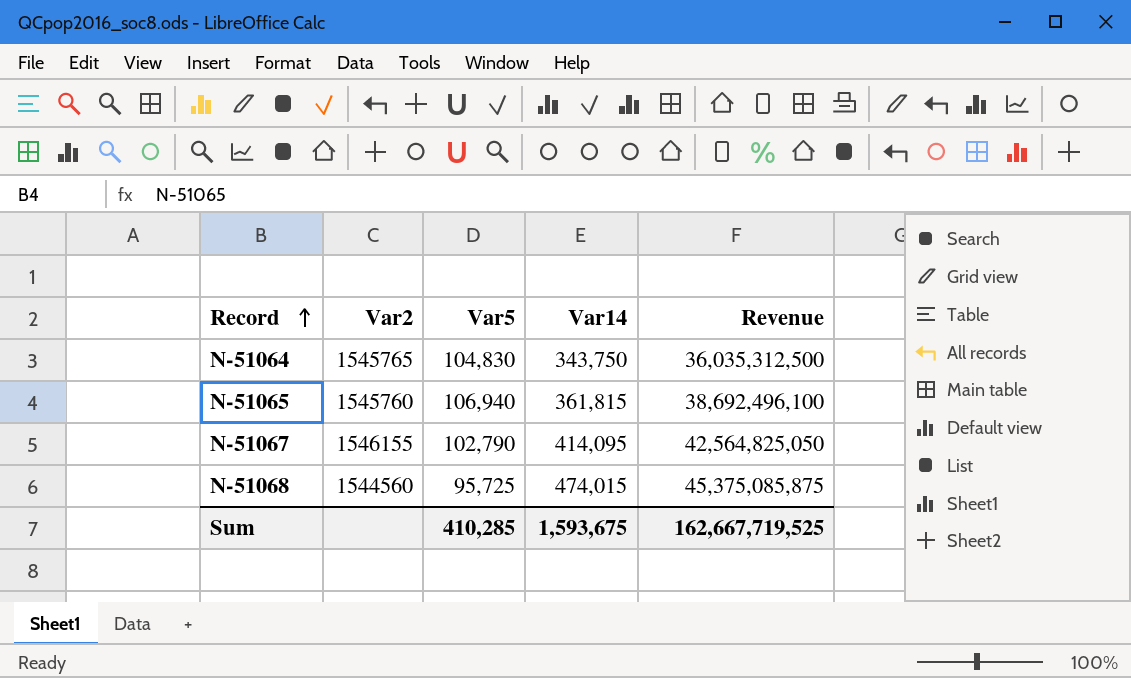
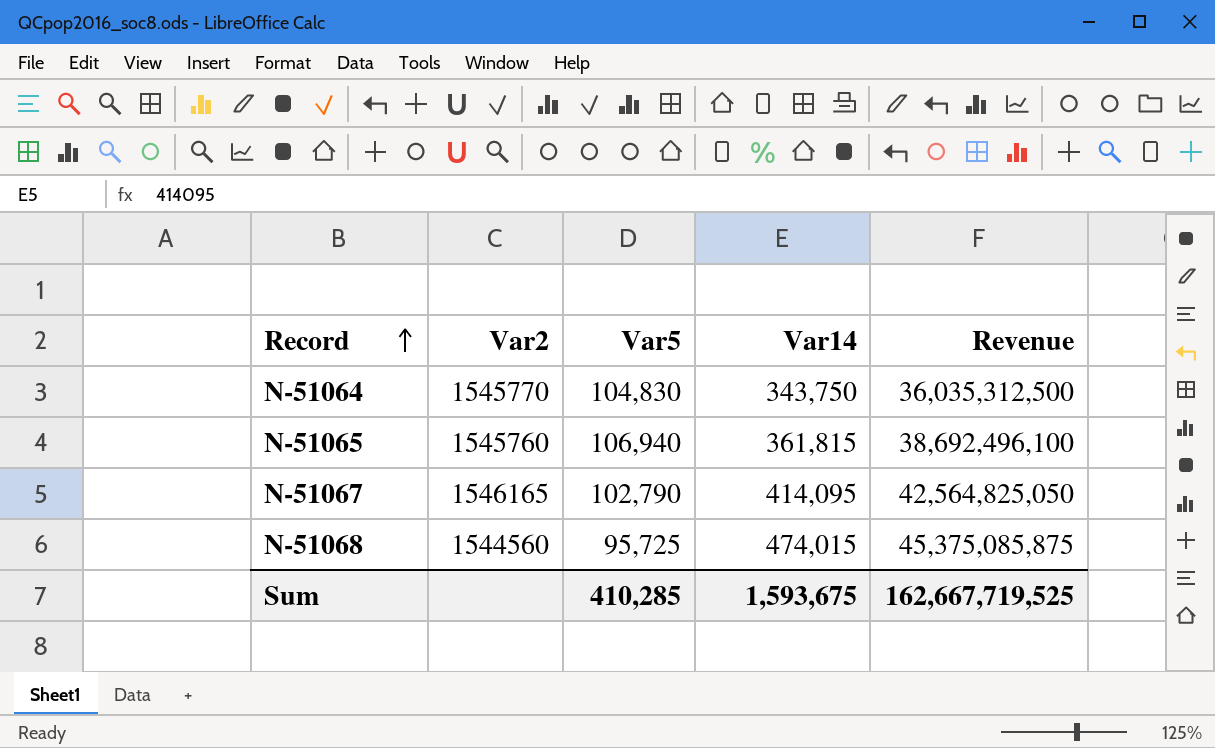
N-51064 | Var2: 1545765 -> 1545770
N-51067 | Var2: 1546155 -> 1546165

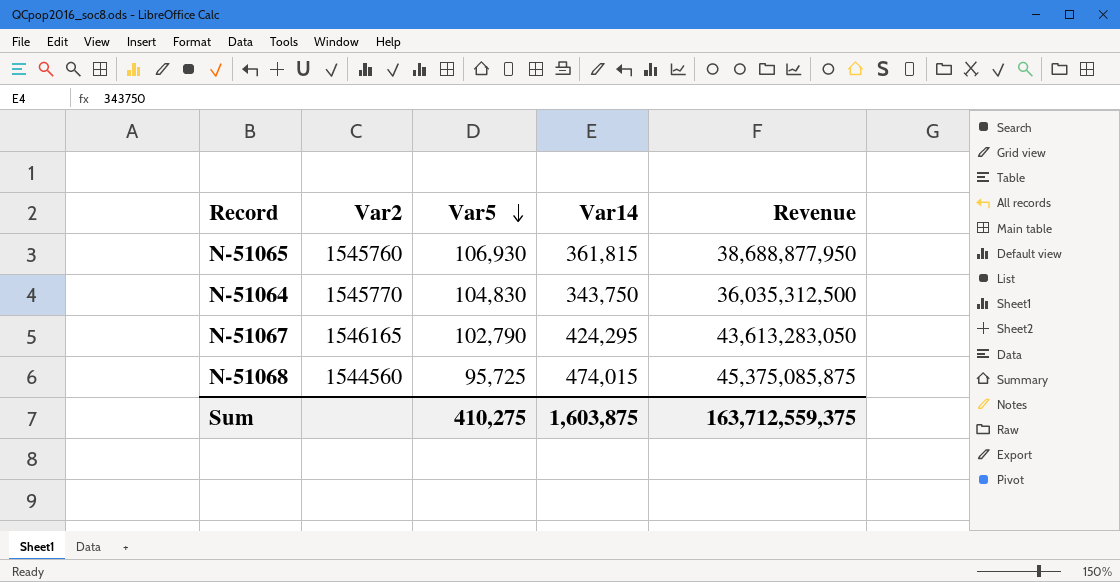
row order: Record ascending -> Var5 descending
N-51065 | Var5: 106,940 -> 106,930
N-51065 | Revenue: 38,692,496,100 -> 38,688,877,950
N-51067 | Var14: 414,095 -> 424,295
N-51067 | Revenue: 42,564,825,050 -> 43,613,283,050
Sum | Var5: 410,285 -> 410,275
Sum | Var14: 1,593,675 -> 1,603,875
Sum | Revenue: 162,667,719,525 -> 163,712,559,375

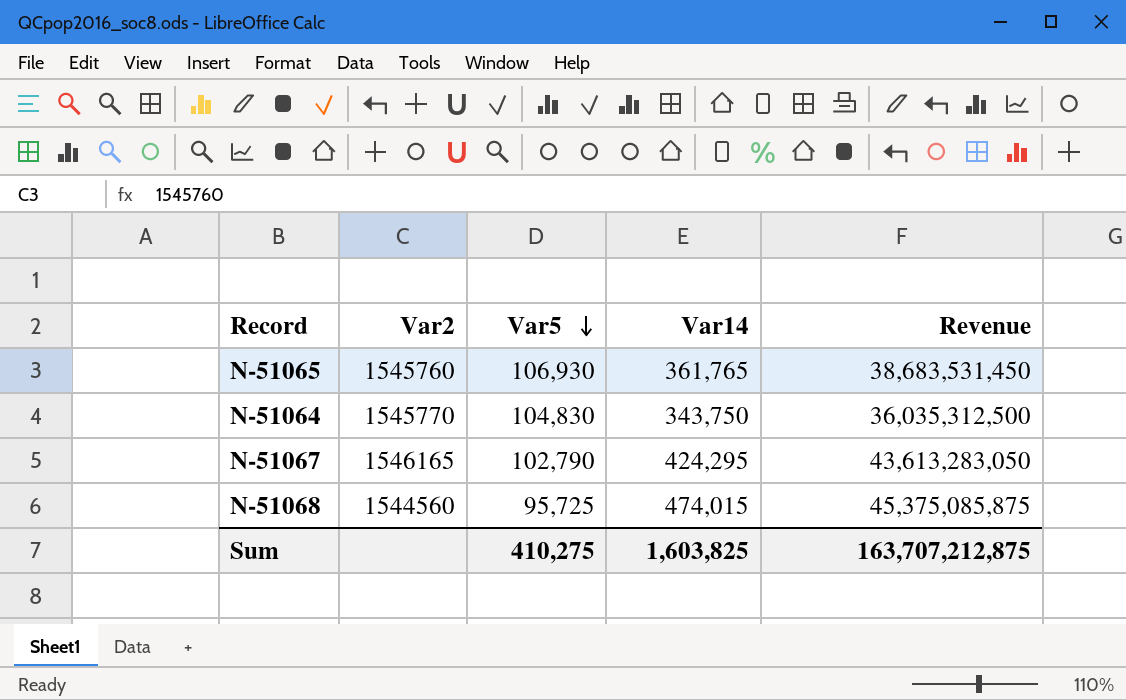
N-51065 | Var14: 361,815 -> 361,765
N-51065 | Revenue: 38,688,877,950 -> 38,683,531,450
Sum | Var14: 1,603,875 -> 1,603,825
Sum | Revenue: 163,712,559,375 -> 163,707,212,875

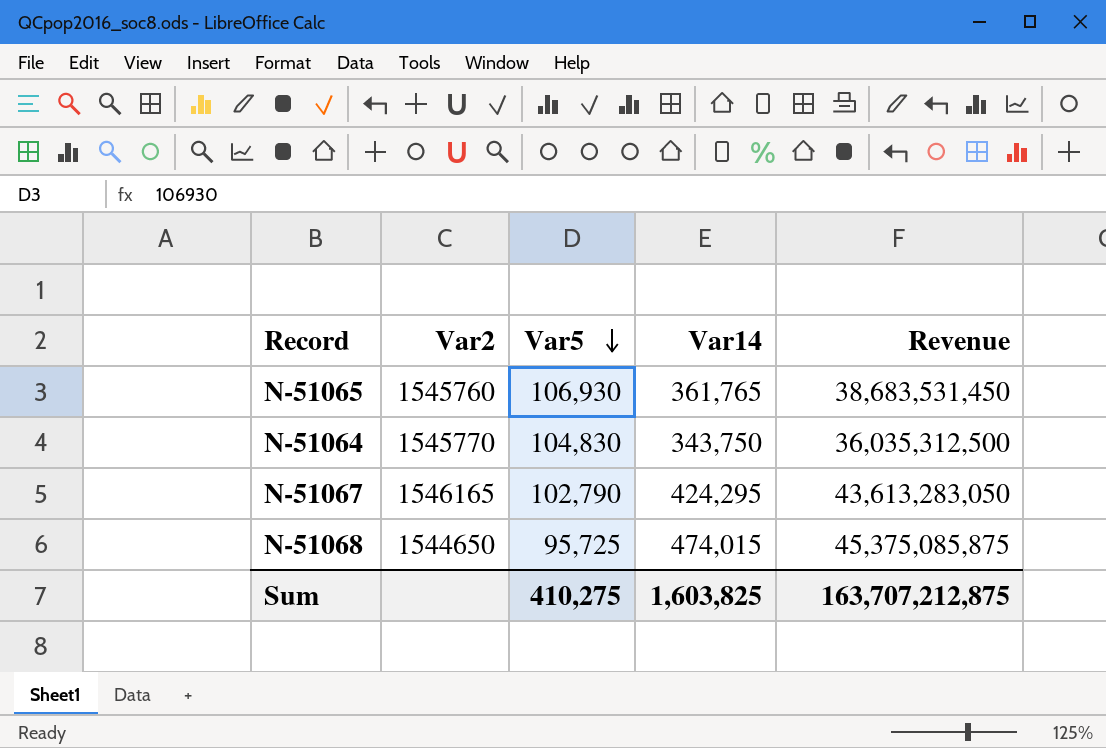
N-51068 | Var2: 1544560 -> 1544650

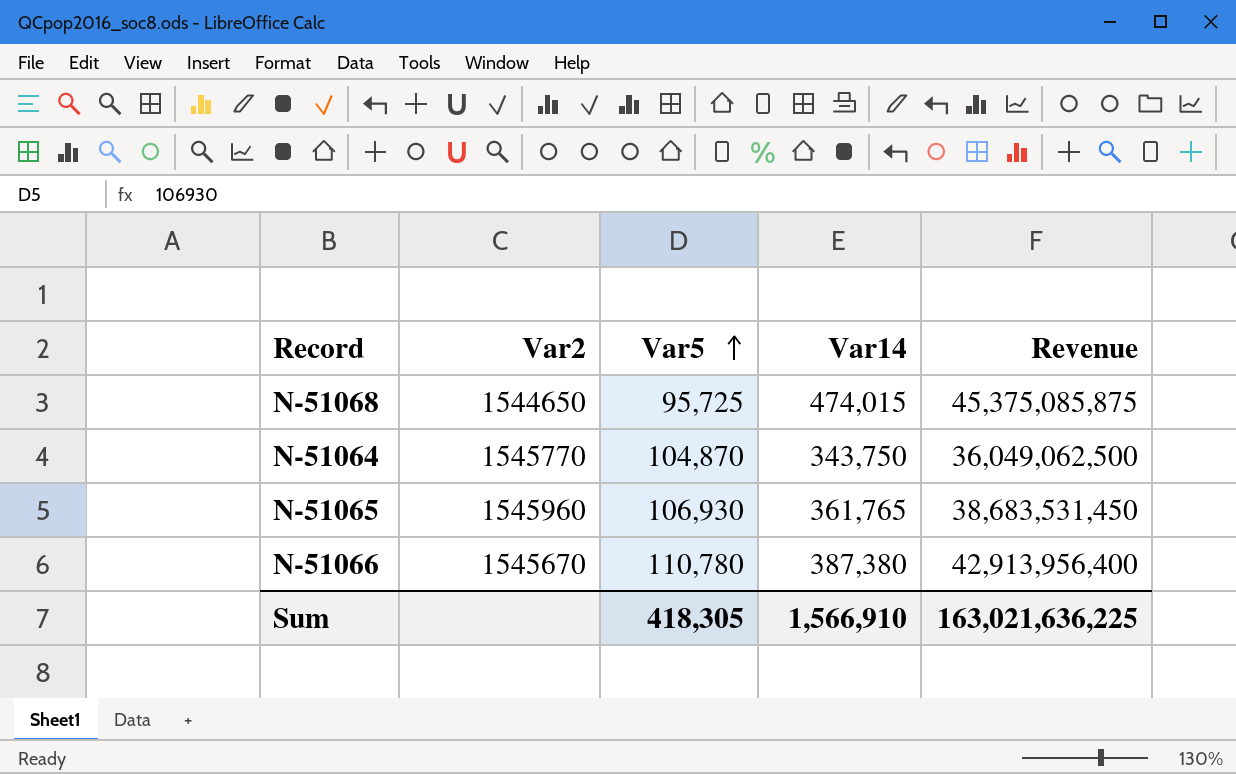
row order: Var5 descending -> Var5 ascending
row N-51067: 1546165 | 102,790 | 424,295 | 43,613,283,050 -> none
N-51064 | Var5: 104,830 -> 104,870
N-51064 | Revenue: 36,035,312,500 -> 36,049,062,500
N-51065 | Var2: 1545760 -> 1545960
row N-51066: none -> 1545670 | 110,780 | 387,380 | 42,913,956,400
Sum | Var5: 410,275 -> 418,305
Sum | Var14: 1,603,825 -> 1,566,910
Sum | Revenue: 163,707,212,875 -> 163,021,636,225

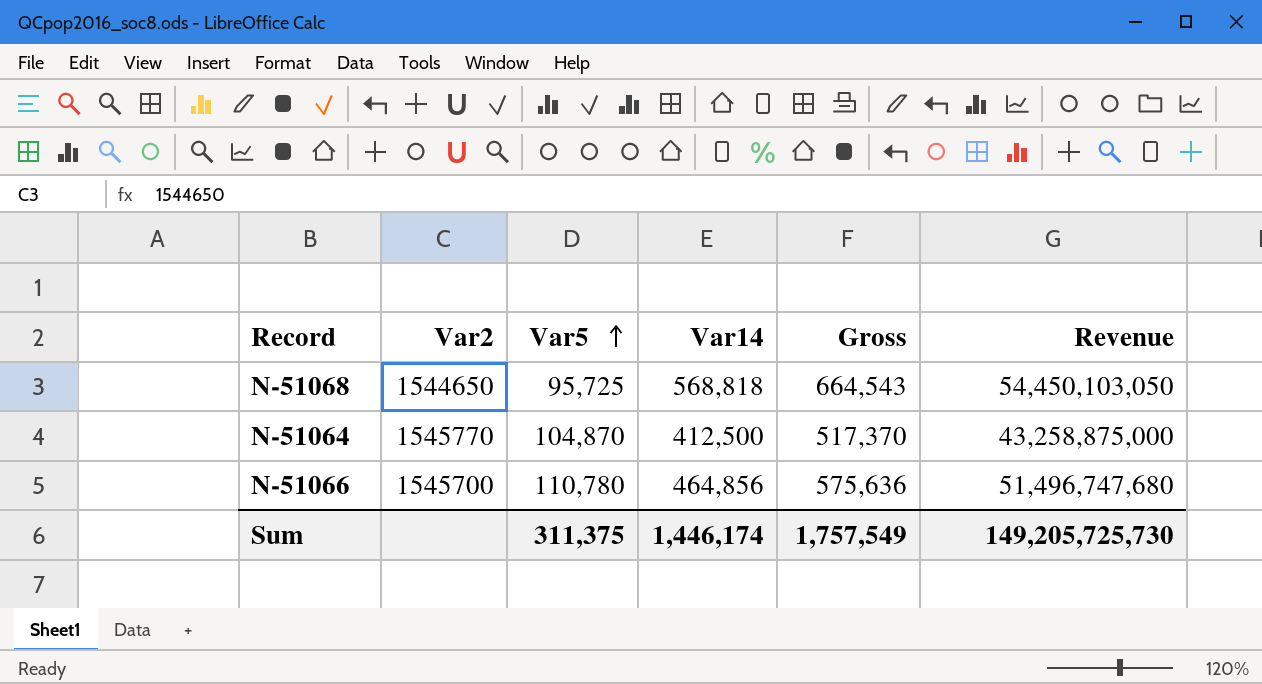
column Gross | formula: none -> [Var5] + [Var14]
row N-51065: 1545960 | 106,930 | 361,765 | 38,683,531,450 -> none
N-51068 | Var14: 474,015 -> 568,818
N-51068 | Revenue: 45,375,085,875 -> 54,450,103,050
N-51064 | Var14: 343,750 -> 412,500
N-51064 | Revenue: 36,049,062,500 -> 43,258,875,000
N-51066 | Var2: 1545670 -> 1545700
N-51066 | Var14: 387,380 -> 464,856
N-51066 | Revenue: 42,913,956,400 -> 51,496,747,680
Sum | Var5: 418,305 -> 311,375
Sum | Var14: 1,566,910 -> 1,446,174
Sum | Revenue: 163,021,636,225 -> 149,205,725,730

